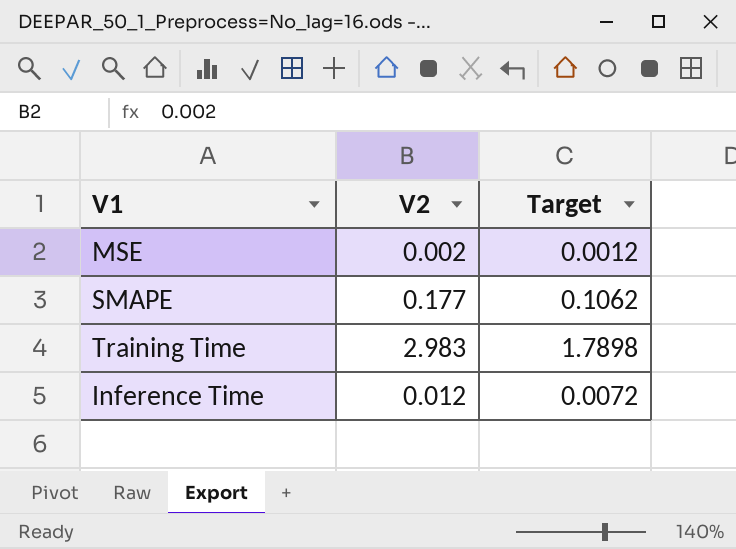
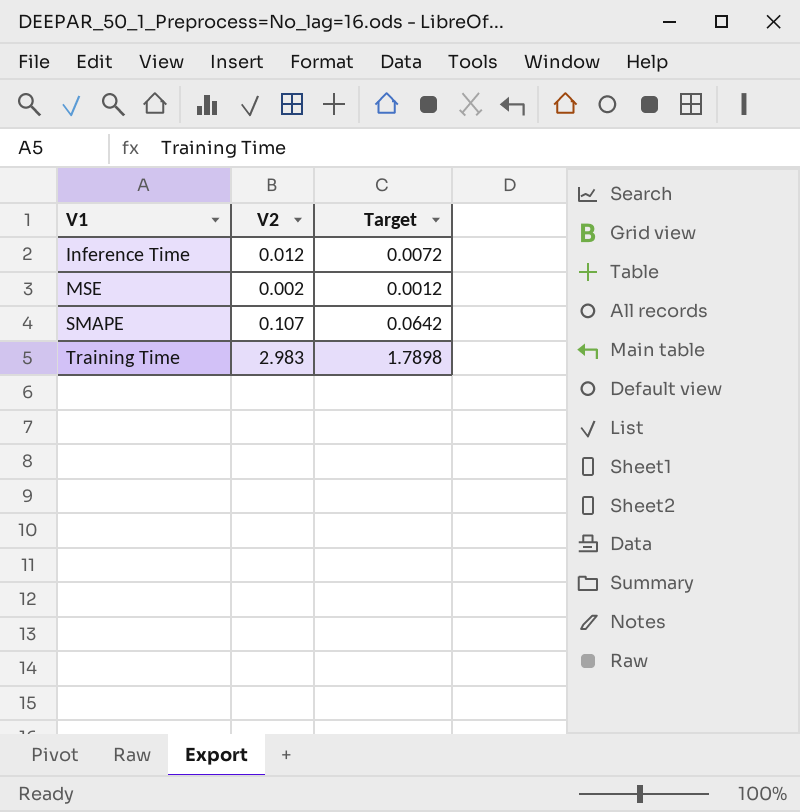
row order: none -> V1 ascending
SMAPE | V2: 0.177 -> 0.107
SMAPE | Target: 0.1062 -> 0.0642

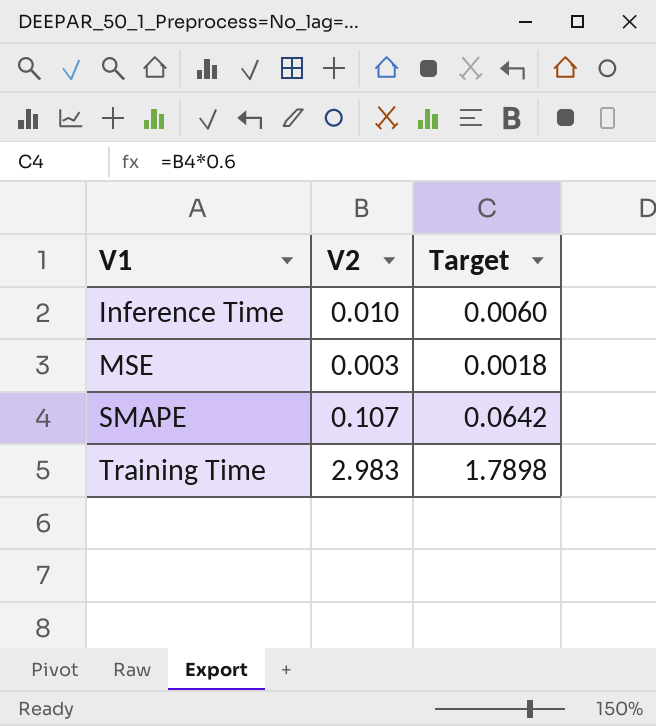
Inference Time | V2: 0.012 -> 0.010
Inference Time | Target: 0.0072 -> 0.0060
MSE | V2: 0.002 -> 0.003
MSE | Target: 0.0012 -> 0.0018

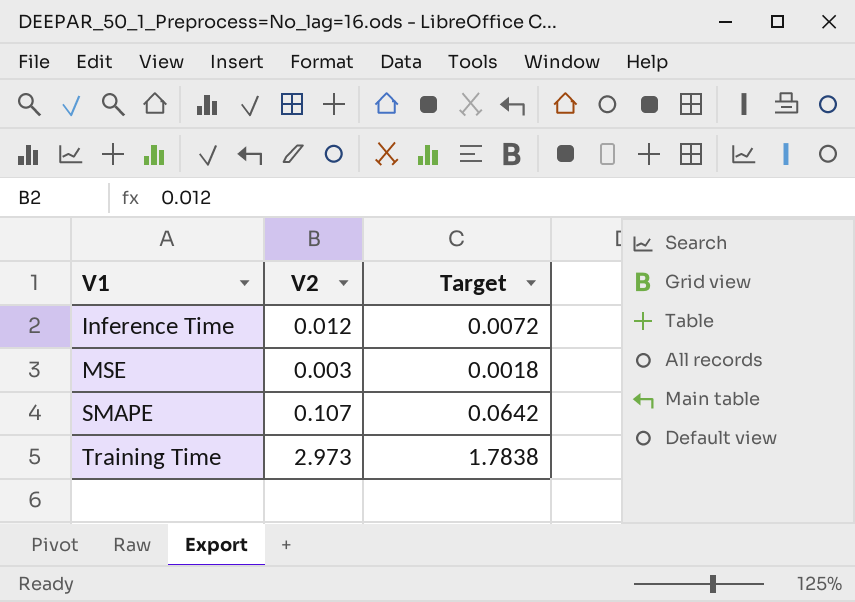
Inference Time | V2: 0.010 -> 0.012
Inference Time | Target: 0.0060 -> 0.0072
Training Time | V2: 2.983 -> 2.973
Training Time | Target: 1.7898 -> 1.7838

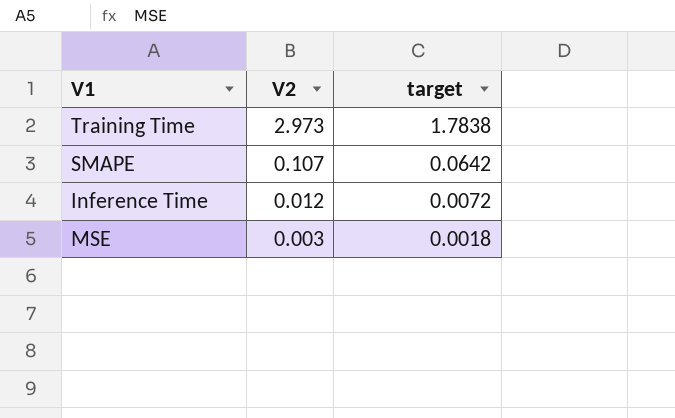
row order: V1 ascending -> V2 descending
column name: Target -> target

